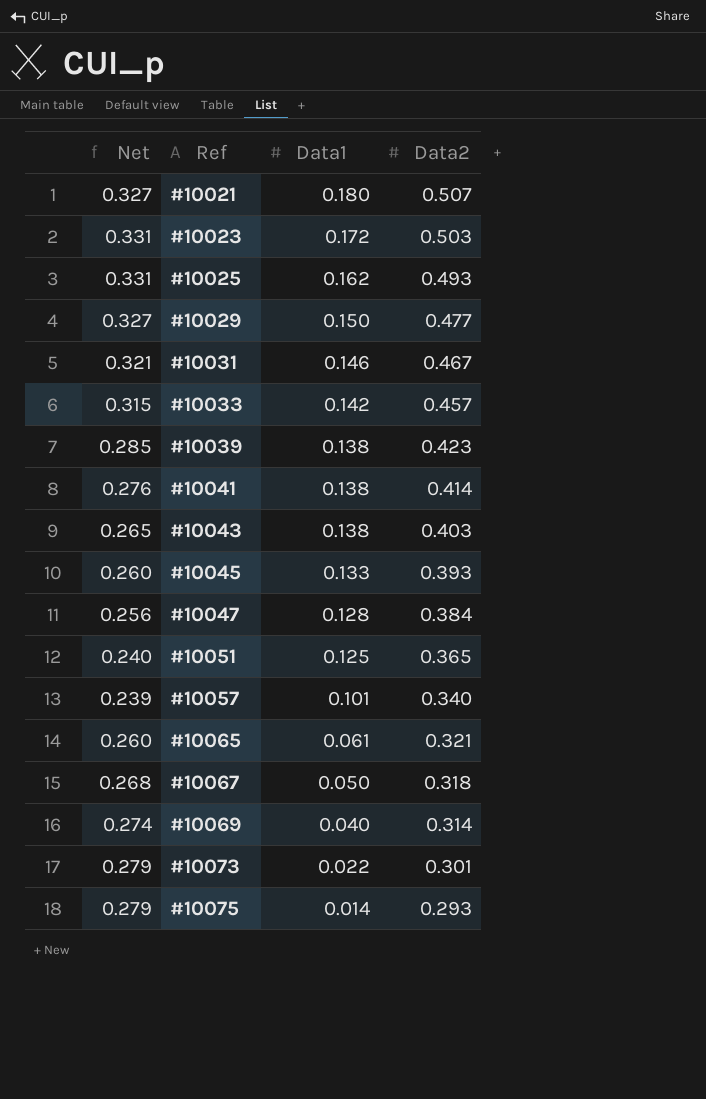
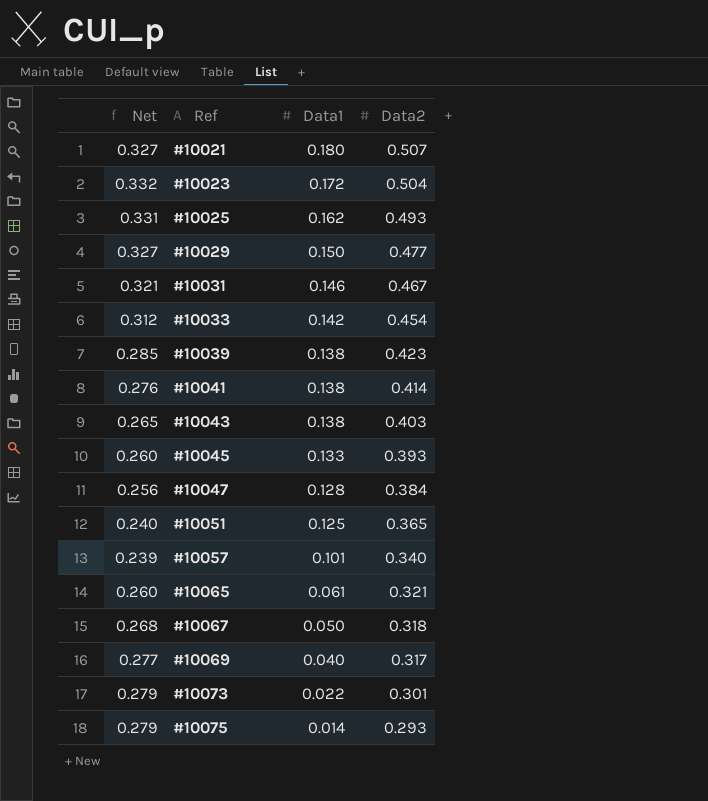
#10023 | Net: 0.331 -> 0.332
#10023 | Data2: 0.503 -> 0.504
#10033 | Net: 0.315 -> 0.312
#10033 | Data2: 0.457 -> 0.454
#10069 | Net: 0.274 -> 0.277
#10069 | Data2: 0.314 -> 0.317

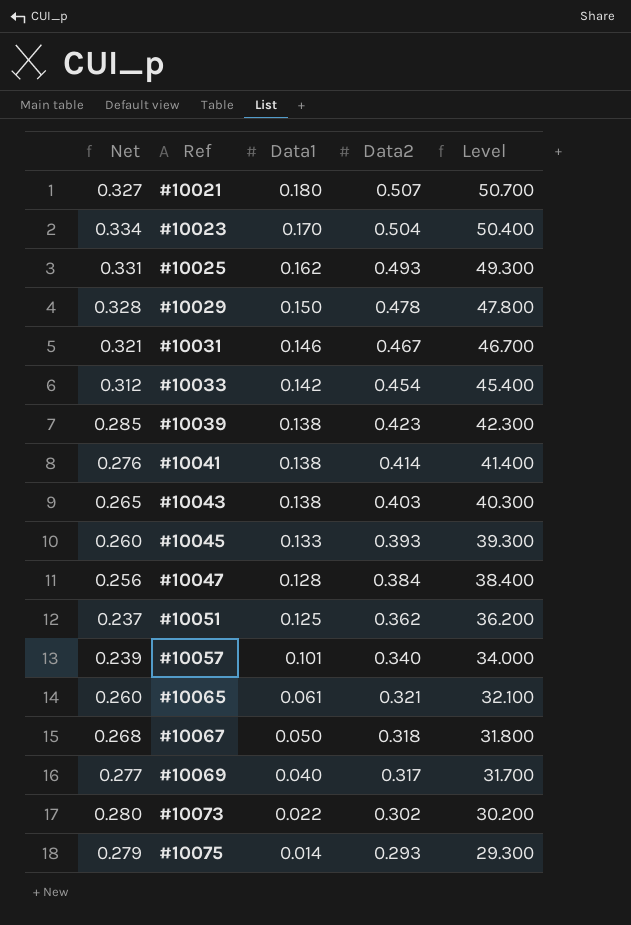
column Level | formula: none -> [Data2] * 100
#10023 | Net: 0.332 -> 0.334
#10023 | Data1: 0.172 -> 0.170
#10029 | Net: 0.327 -> 0.328
#10029 | Data2: 0.477 -> 0.478
#10051 | Net: 0.240 -> 0.237
#10051 | Data2: 0.365 -> 0.362
#10073 | Net: 0.279 -> 0.280
#10073 | Data2: 0.301 -> 0.302

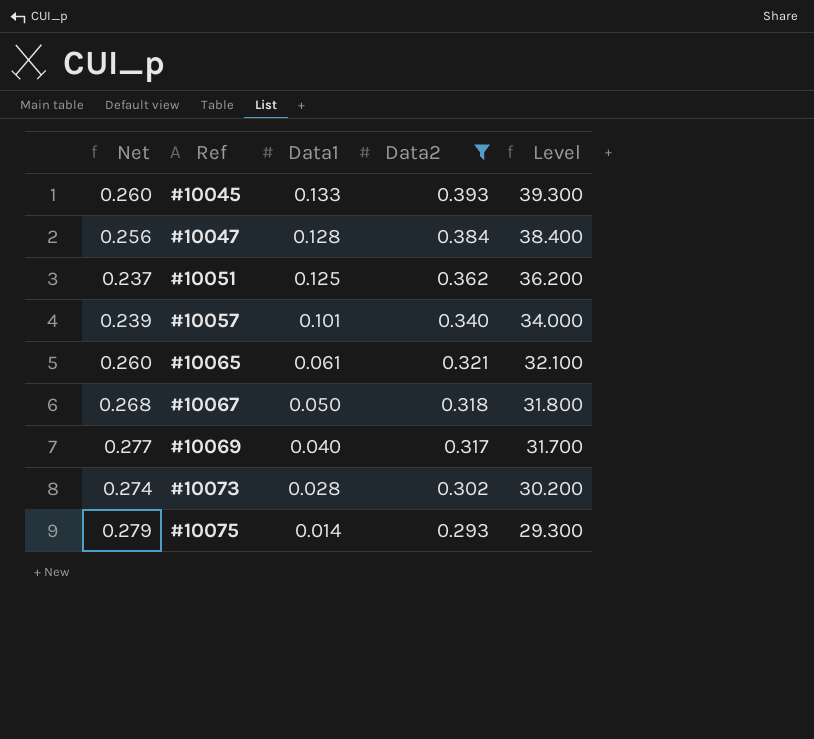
filter: none -> Data2 <= 0.393
#10073 | Net: 0.280 -> 0.274
#10073 | Data1: 0.022 -> 0.028

